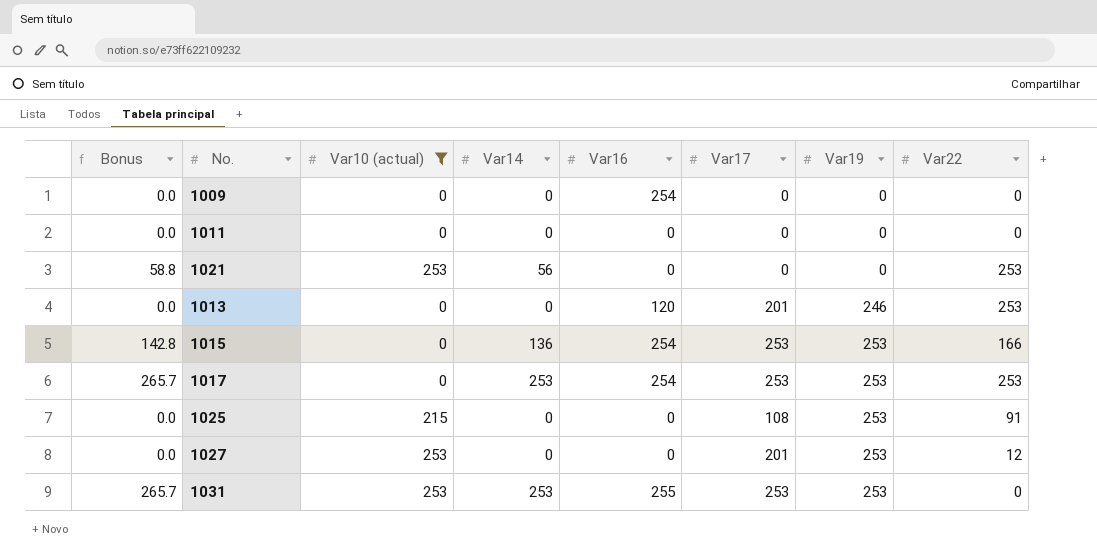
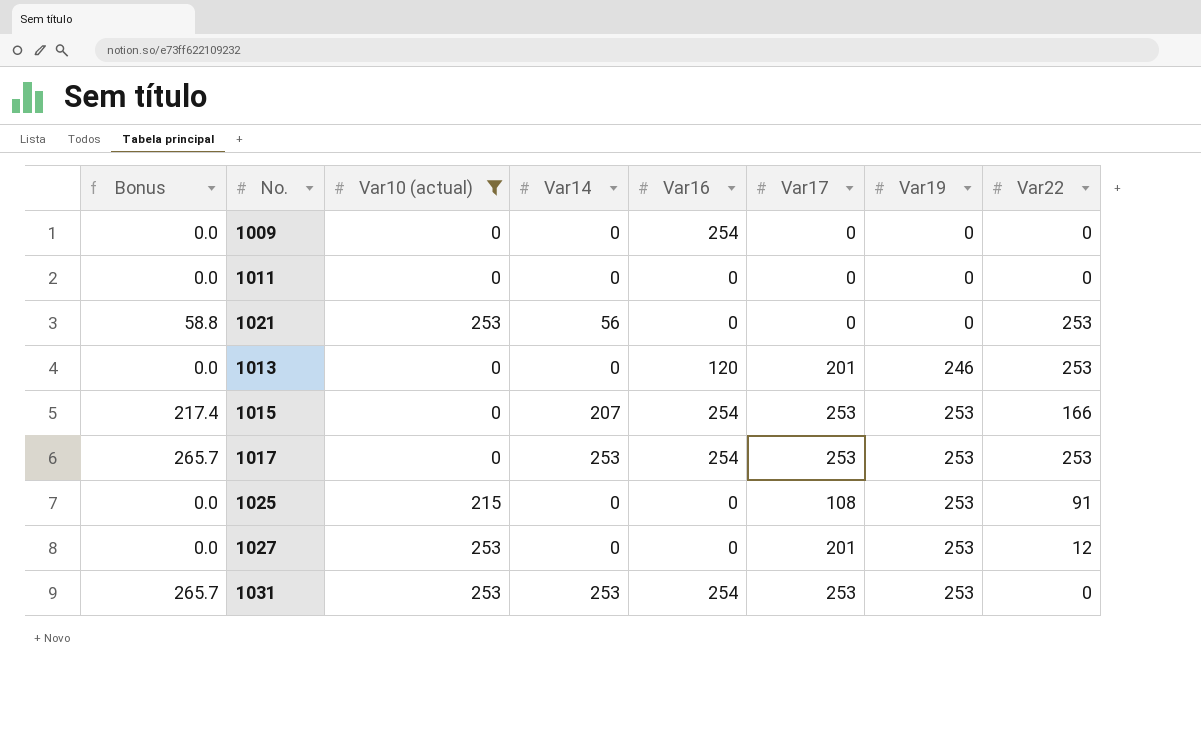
1015 | Bonus: 142.8 -> 217.4
1015 | Var14: 136 -> 207
1031 | Var16: 255 -> 254

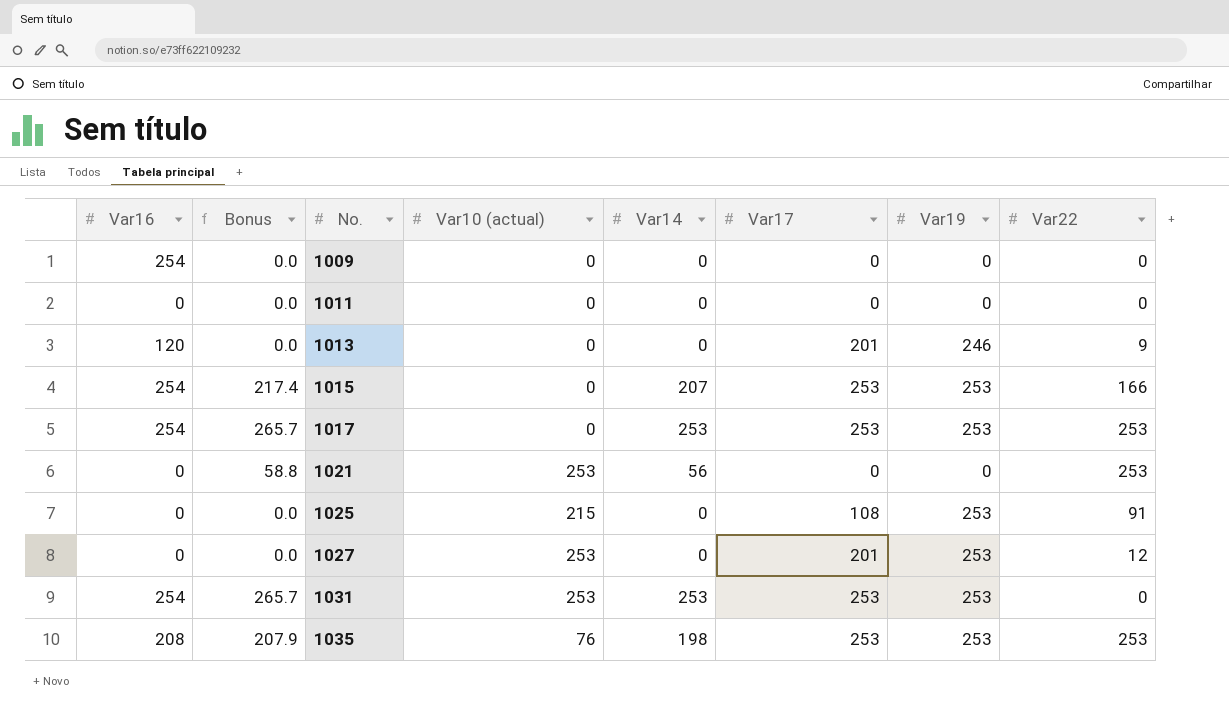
filter: Var10 (actual) != 76 -> none
row order: Var19 ascending -> No. ascending
column Var16 | position: 5 -> 1
1013 | Var22: 253 -> 9

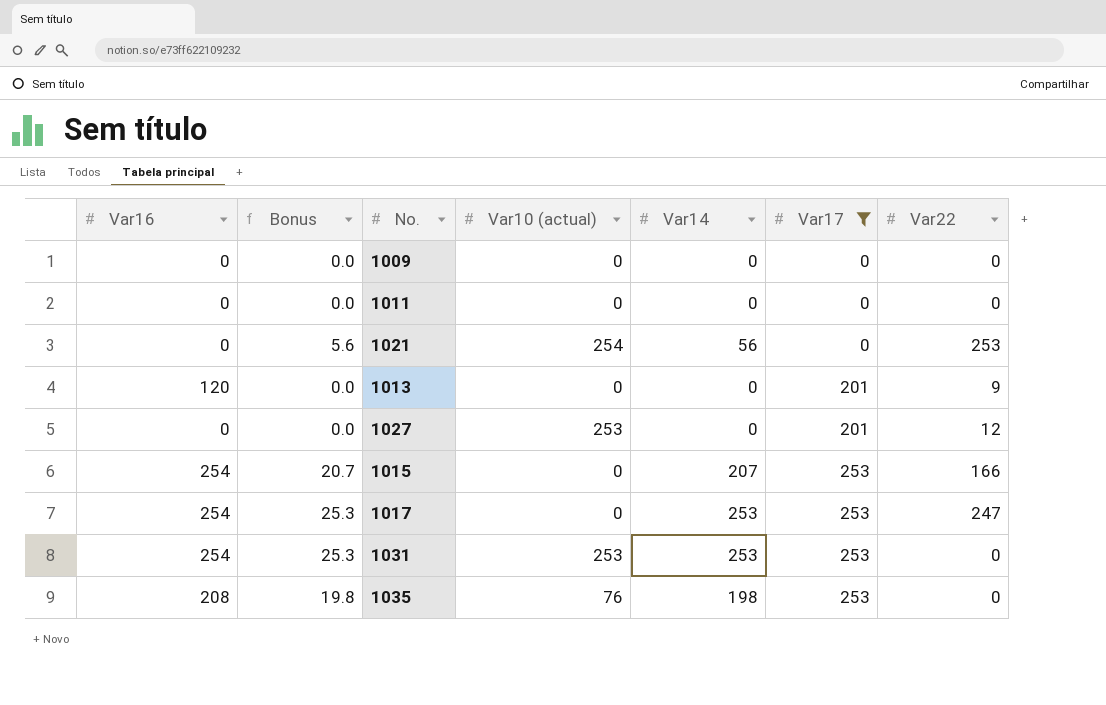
filter: none -> Var17 != 108
row order: No. ascending -> Var17 ascending
column Var19 | position: 7 -> none
column Bonus | formula: [Var14] * 1.05 -> [Var14] * 0.1
1009 | Var16: 254 -> 0
1021 | Var10 (actual): 253 -> 254
1017 | Var22: 253 -> 247
1035 | Var22: 253 -> 0

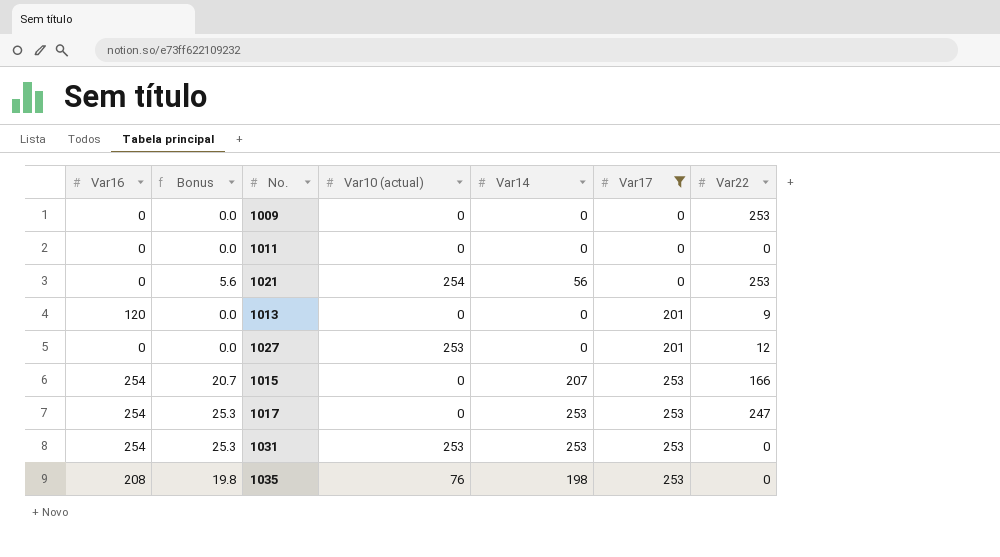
1009 | Var22: 0 -> 253

